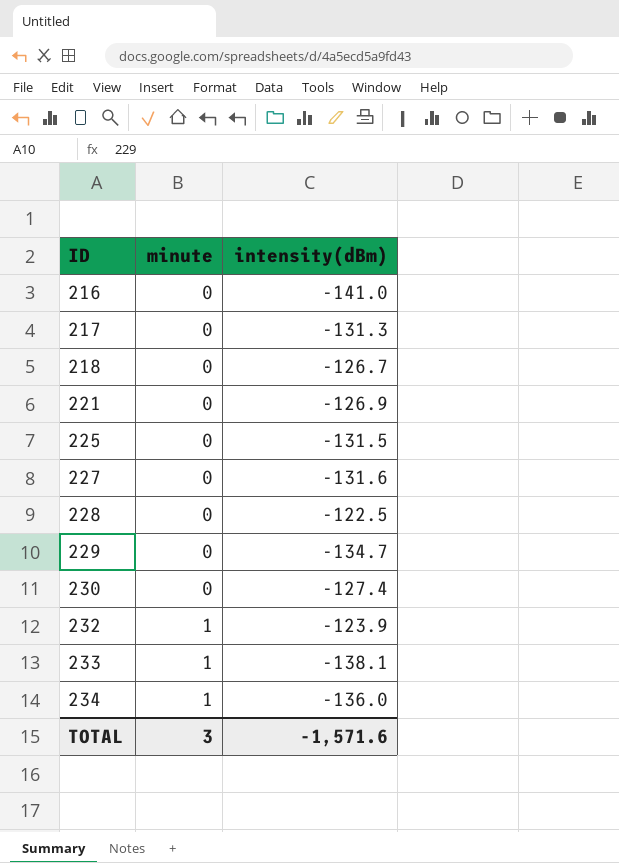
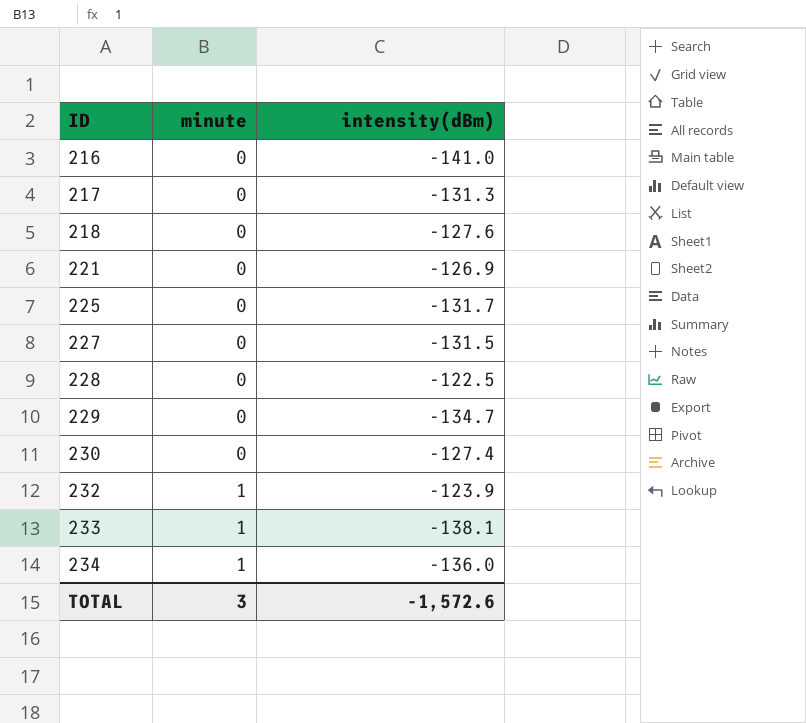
218 | intensity(dBm): -126.7 -> -127.6
225 | intensity(dBm): -131.5 -> -131.7
227 | intensity(dBm): -131.6 -> -131.5
TOTAL | intensity(dBm): -1,571.6 -> -1,572.6

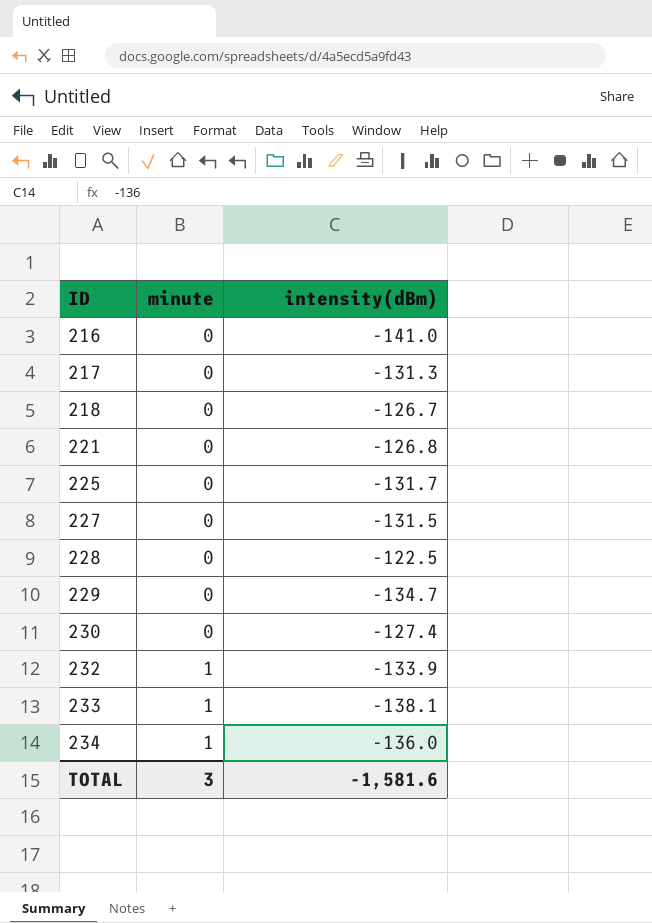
218 | intensity(dBm): -127.6 -> -126.7
221 | intensity(dBm): -126.9 -> -126.8
232 | intensity(dBm): -123.9 -> -133.9
TOTAL | intensity(dBm): -1,572.6 -> -1,581.6

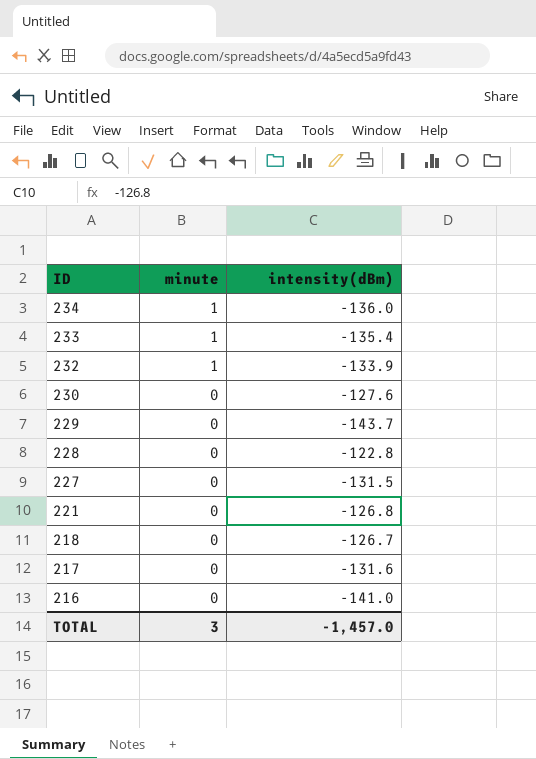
row order: ID ascending -> ID descending
row 225: 0 | -131.7 -> none
233 | intensity(dBm): -138.1 -> -135.4
230 | intensity(dBm): -127.4 -> -127.6
229 | intensity(dBm): -134.7 -> -143.7
228 | intensity(dBm): -122.5 -> -122.8
217 | intensity(dBm): -131.3 -> -131.6
TOTAL | intensity(dBm): -1,581.6 -> -1,457.0

